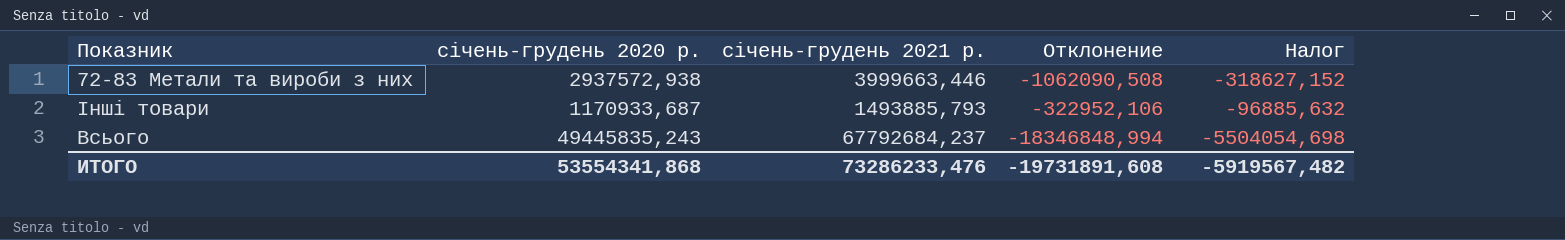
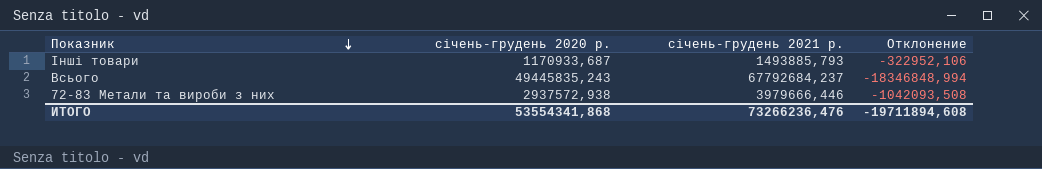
row order: none -> Показник descending
column Налог | formula: [Отклонение] * 0,3 -> none
72-83 Метали та вироби з них | січень-грудень 2021 р.: 3999663,446 -> 3979666,446
72-83 Метали та вироби з них | Отклонение: -1062090,508 -> -1042093,508
ИТОГО | січень-грудень 2021 р.: 73286233,476 -> 73266236,476
ИТОГО | Отклонение: -19731891,608 -> -19711894,608

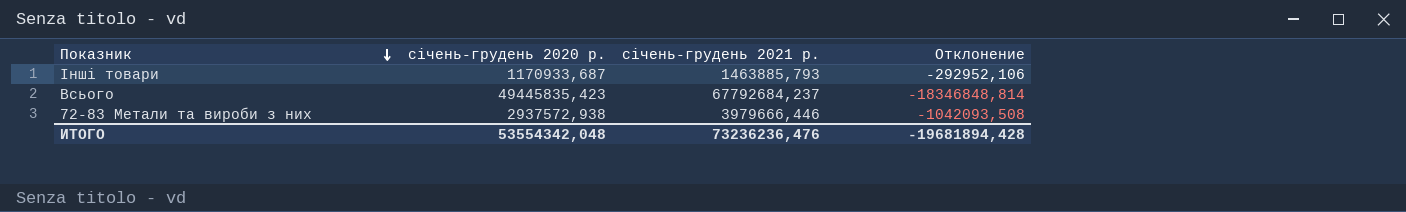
Інші товари | січень-грудень 2021 р.: 1493885,793 -> 1463885,793
Інші товари | Отклонение: -322952,106 -> -292952,106
Всього | січень-грудень 2020 р.: 49445835,243 -> 49445835,423
Всього | Отклонение: -18346848,994 -> -18346848,814
ИТОГО | січень-грудень 2020 р.: 53554341,868 -> 53554342,048
ИТОГО | січень-грудень 2021 р.: 73266236,476 -> 73236236,476
ИТОГО | Отклонение: -19711894,608 -> -19681894,428

